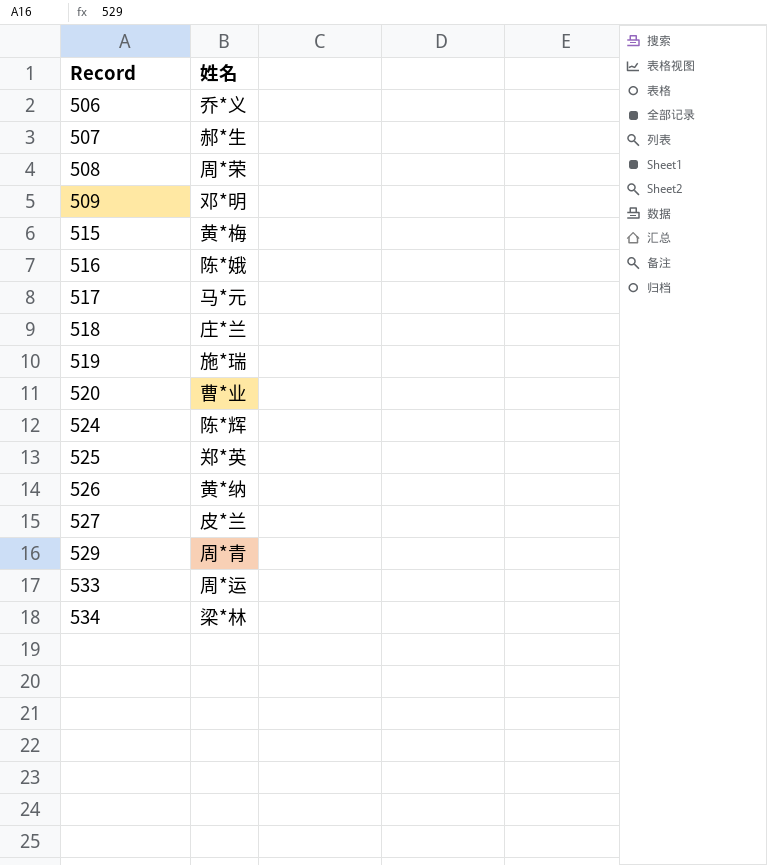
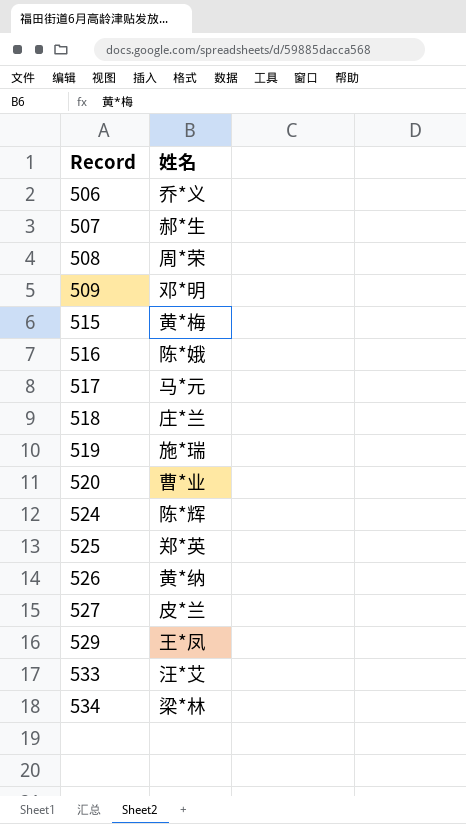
529 | 姓名: 周*青 -> 王*凤
533 | 姓名: 周*运 -> 汪*艾

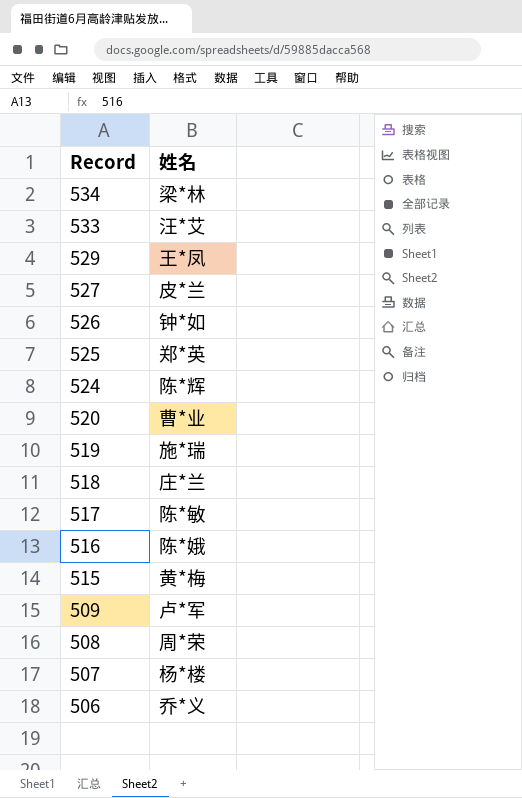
row order: Record ascending -> Record descending
526 | 姓名: 黄*纳 -> 钟*如
517 | 姓名: 马*元 -> 陈*敏
509 | 姓名: 邓*明 -> 卢*军
507 | 姓名: 郝*生 -> 杨*楼

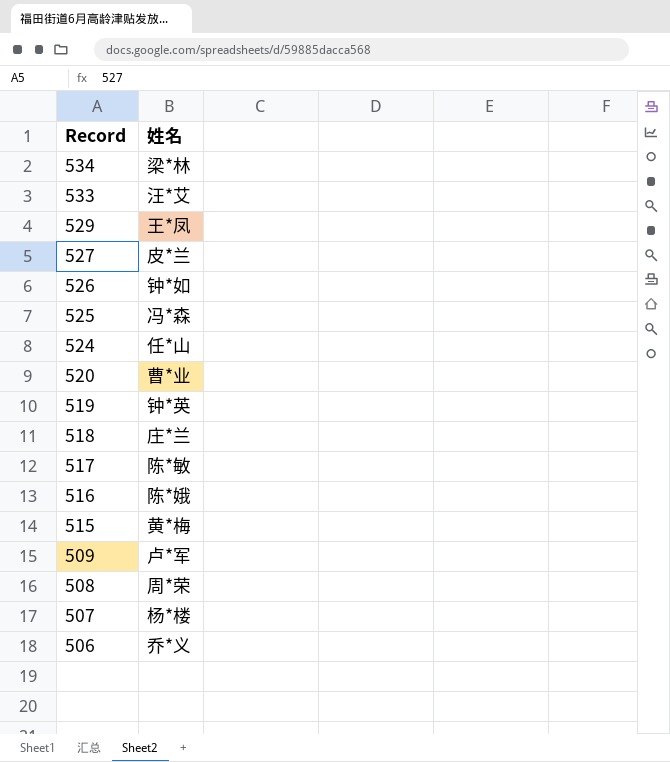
525 | 姓名: 郑*英 -> 冯*森
524 | 姓名: 陈*辉 -> 任*山
519 | 姓名: 施*瑞 -> 钟*英

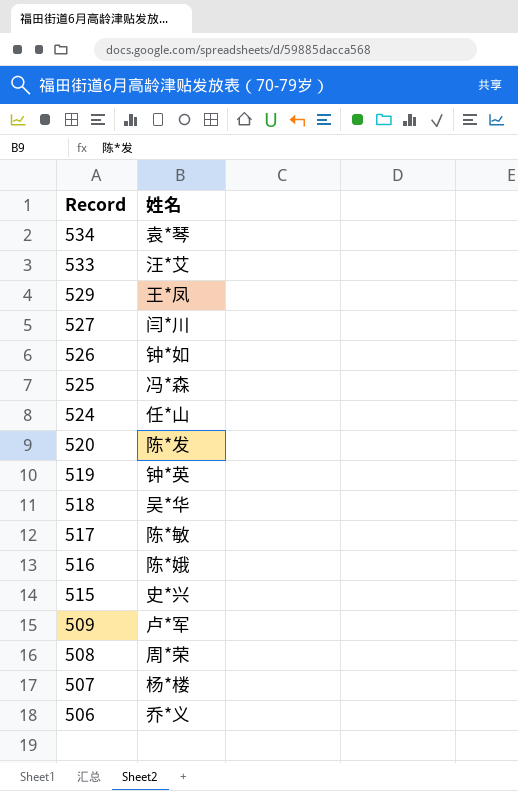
534 | 姓名: 梁*林 -> 袁*琴
527 | 姓名: 皮*兰 -> 闫*川
520 | 姓名: 曹*业 -> 陈*发
518 | 姓名: 庄*兰 -> 吴*华
515 | 姓名: 黄*梅 -> 史*兴

